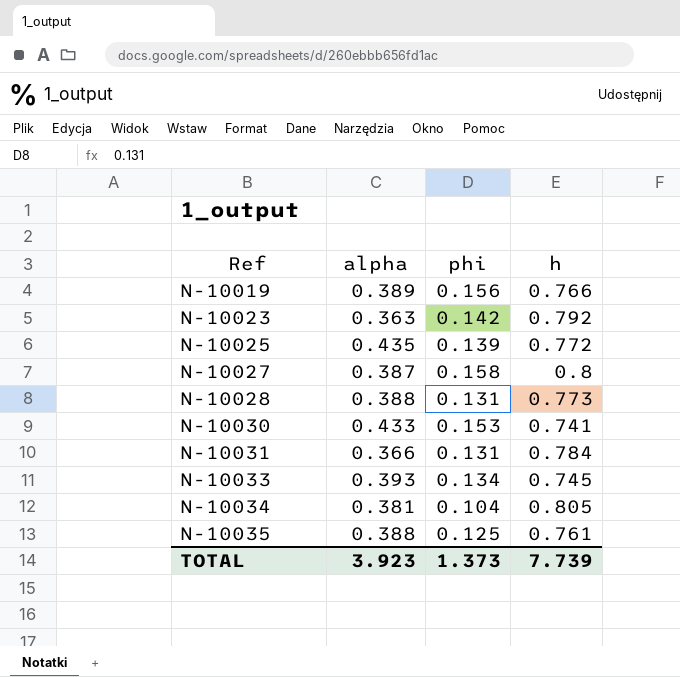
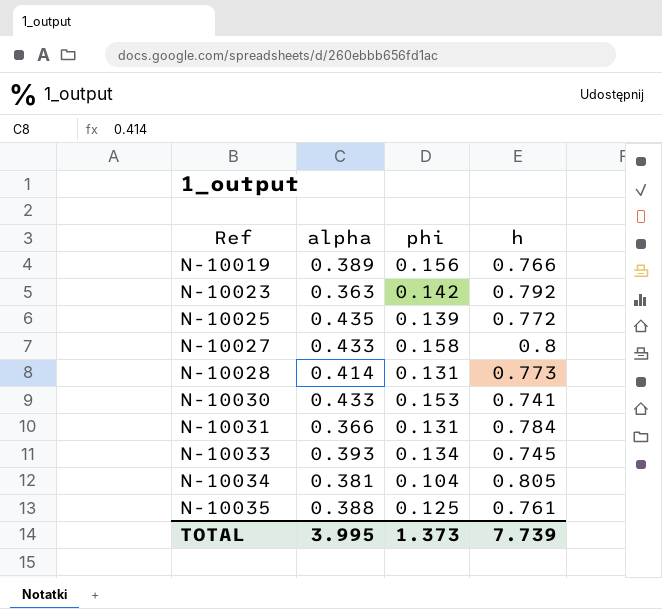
N-10027 | alpha: 0.387 -> 0.433
N-10028 | alpha: 0.388 -> 0.414
TOTAL | alpha: 3.923 -> 3.995

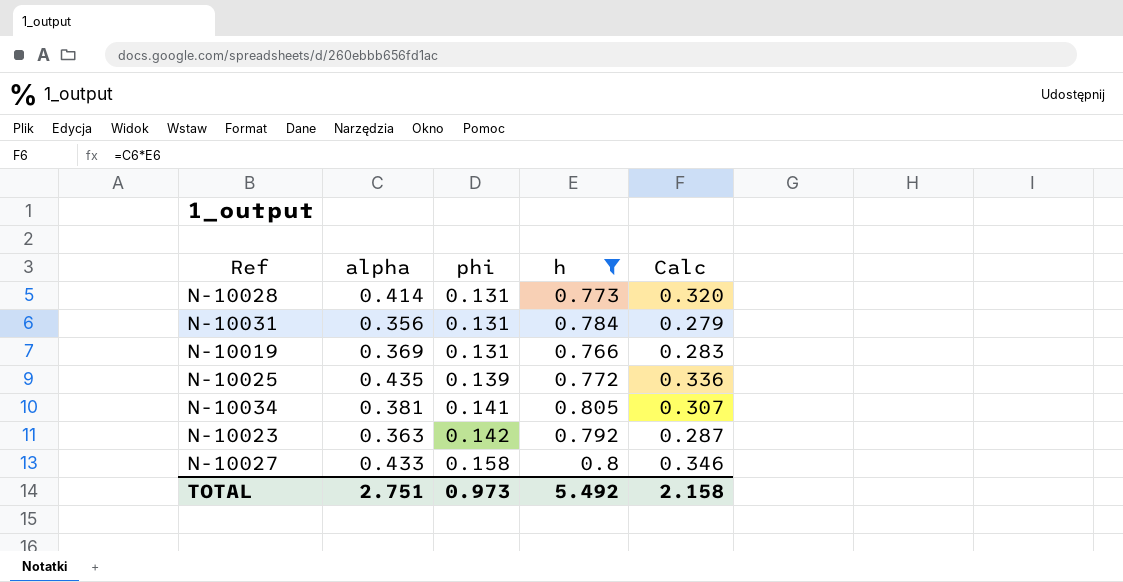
filter: none -> h >= 0.766
row order: Ref ascending -> phi ascending
column Calc | formula: none -> [alpha] * [h]
N-10031 | alpha: 0.366 -> 0.356
N-10019 | alpha: 0.389 -> 0.369
N-10019 | phi: 0.156 -> 0.131
N-10034 | phi: 0.104 -> 0.141
TOTAL | alpha: 3.995 -> 2.751
TOTAL | phi: 1.373 -> 0.973
TOTAL | h: 7.739 -> 5.492

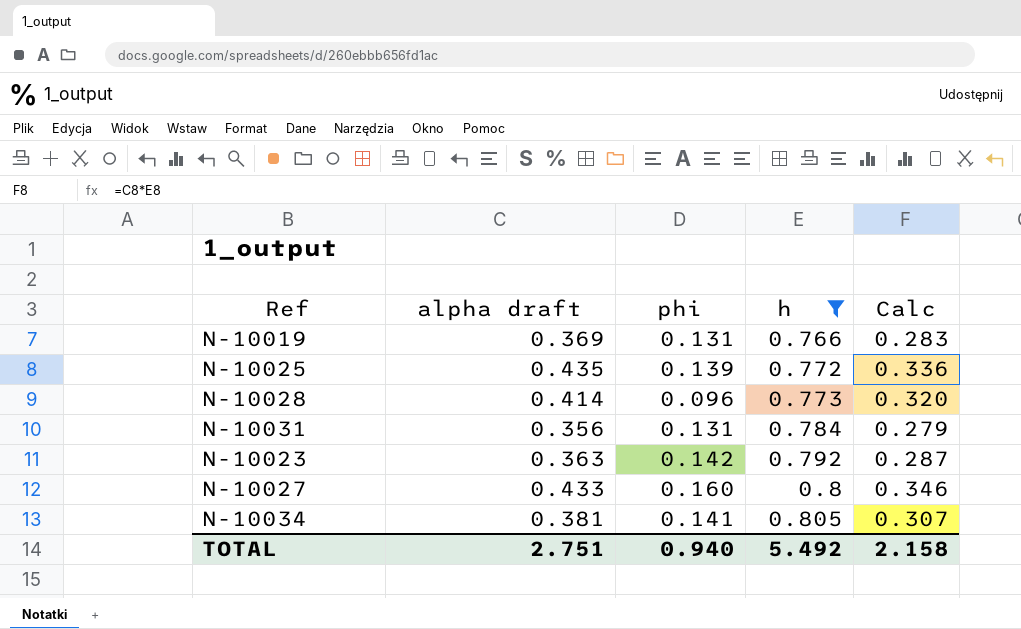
row order: phi ascending -> h ascending
column name: alpha -> alpha draft
N-10028 | phi: 0.131 -> 0.096
N-10027 | phi: 0.158 -> 0.160
TOTAL | phi: 0.973 -> 0.940

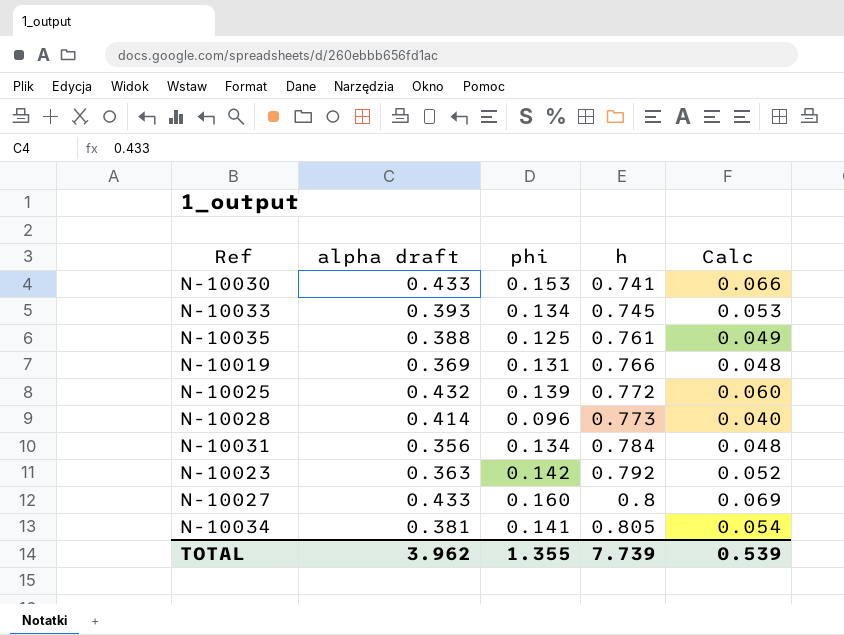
filter: h >= 0.766 -> none
column Calc | formula: [alpha draft] * [h] -> [alpha draft] * [phi]
N-10025 | alpha draft: 0.435 -> 0.432
N-10031 | phi: 0.131 -> 0.134
TOTAL | alpha draft: 2.751 -> 3.962
TOTAL | phi: 0.940 -> 1.355
TOTAL | h: 5.492 -> 7.739
TOTAL | Calc: 2.158 -> 0.539

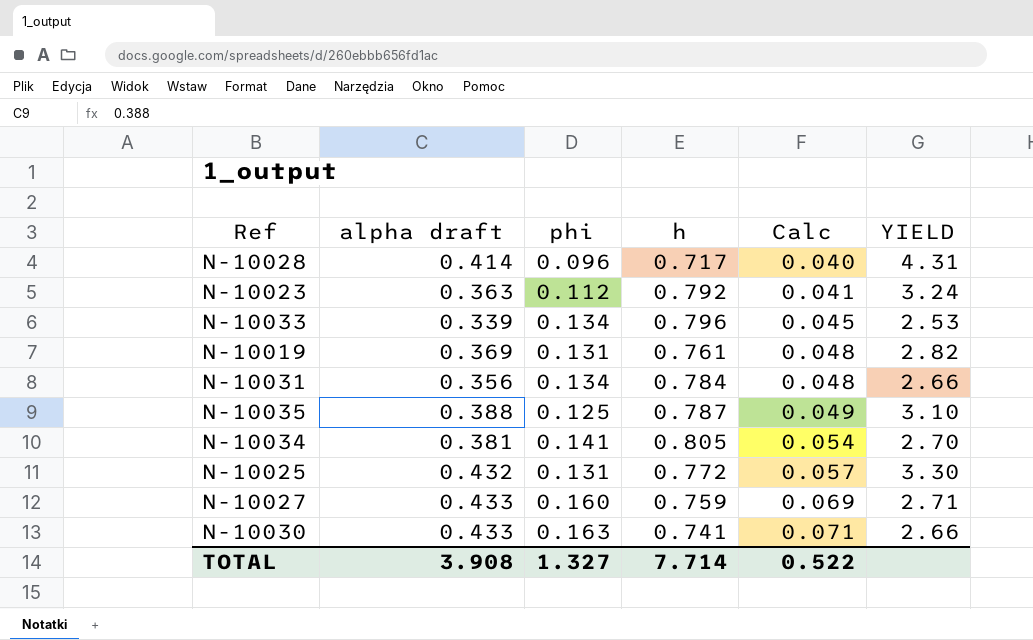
row order: h ascending -> Calc ascending
column YIELD | formula: none -> [alpha draft] / [phi]
N-10028 | h: 0.773 -> 0.717
N-10023 | phi: 0.142 -> 0.112
N-10023 | Calc: 0.052 -> 0.041
N-10033 | alpha draft: 0.393 -> 0.339
N-10033 | h: 0.745 -> 0.796
N-10033 | Calc: 0.053 -> 0.045
N-10019 | h: 0.766 -> 0.761
N-10035 | h: 0.761 -> 0.787
N-10025 | phi: 0.139 -> 0.131
N-10025 | Calc: 0.060 -> 0.057
N-10027 | h: 0.8 -> 0.759
N-10030 | phi: 0.153 -> 0.163
N-10030 | Calc: 0.066 -> 0.071
TOTAL | alpha draft: 3.962 -> 3.908
TOTAL | phi: 1.355 -> 1.327
TOTAL | h: 7.739 -> 7.714
TOTAL | Calc: 0.539 -> 0.522

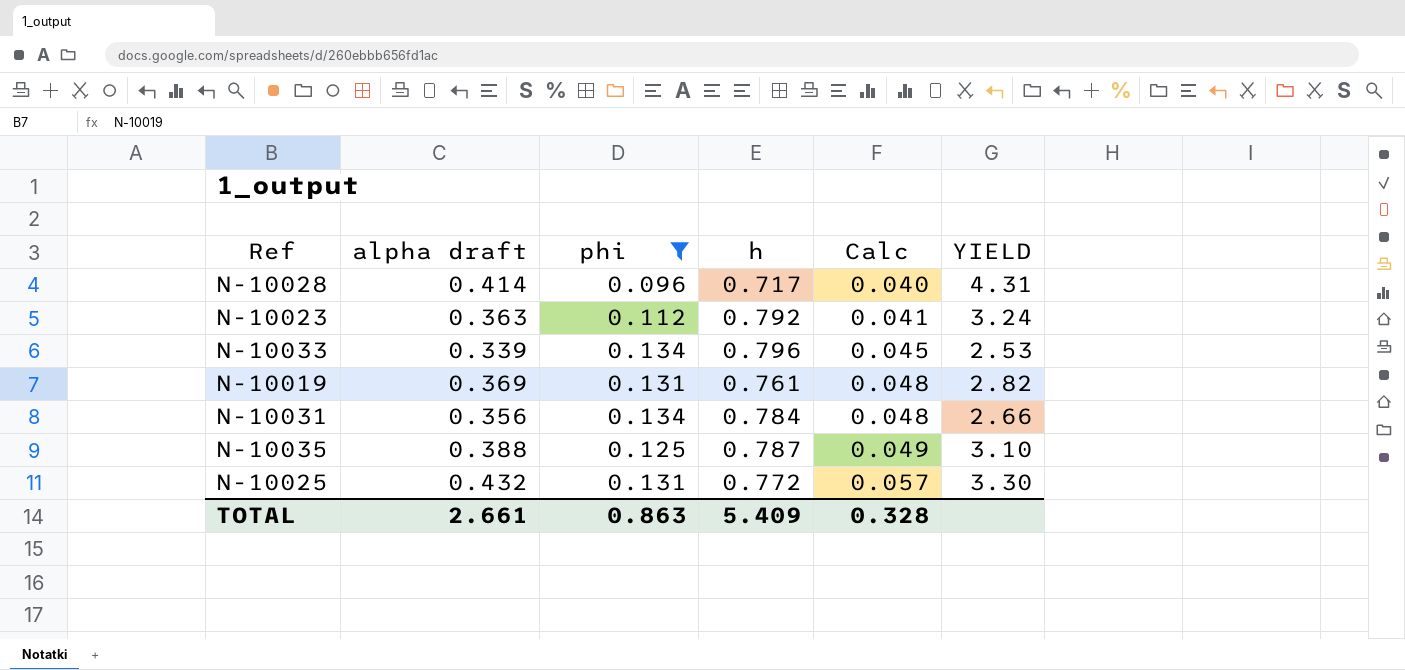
filter: none -> phi <= 0.134
TOTAL | alpha draft: 3.908 -> 2.661
TOTAL | phi: 1.327 -> 0.863
TOTAL | h: 7.714 -> 5.409
TOTAL | Calc: 0.522 -> 0.328

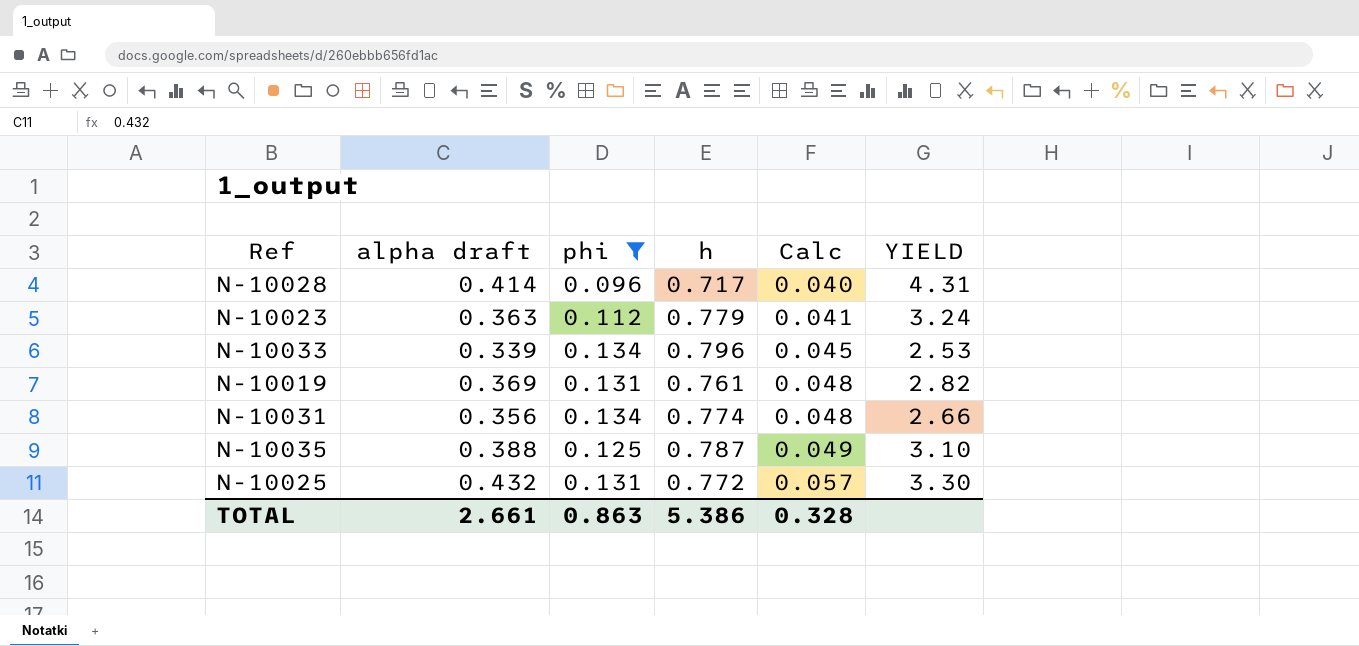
N-10023 | h: 0.792 -> 0.779
N-10031 | h: 0.784 -> 0.774
TOTAL | h: 5.409 -> 5.386

